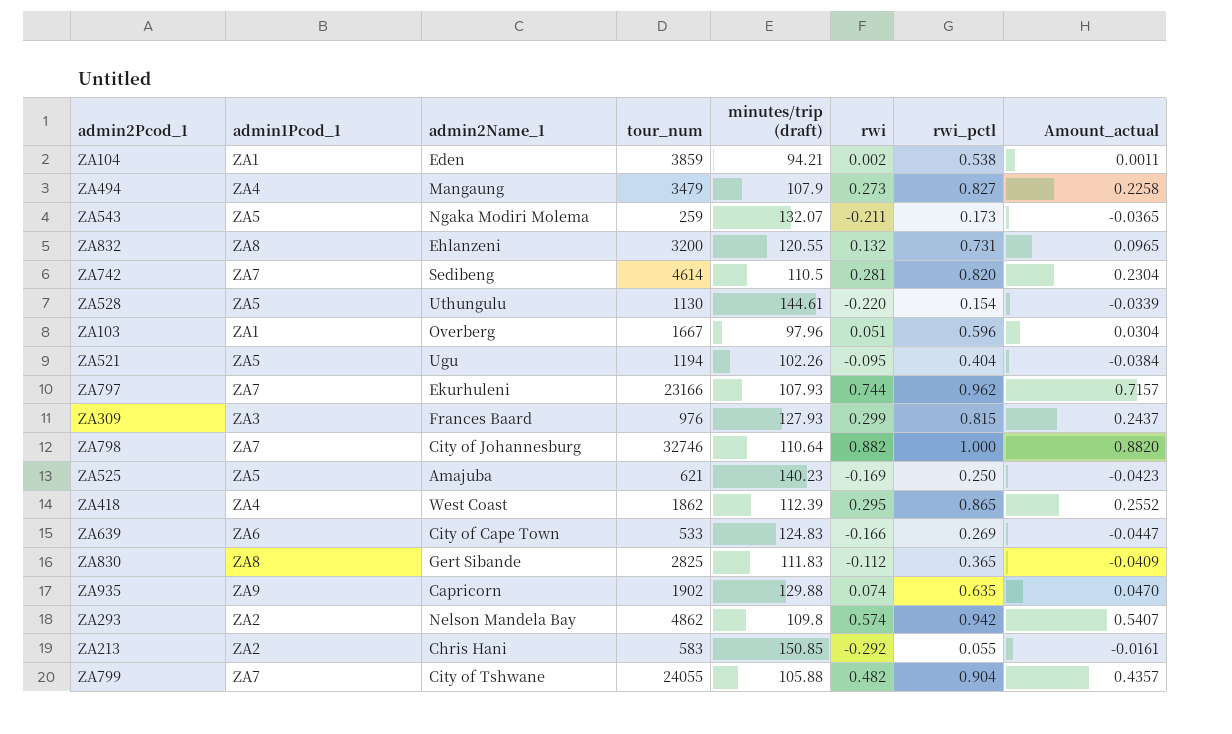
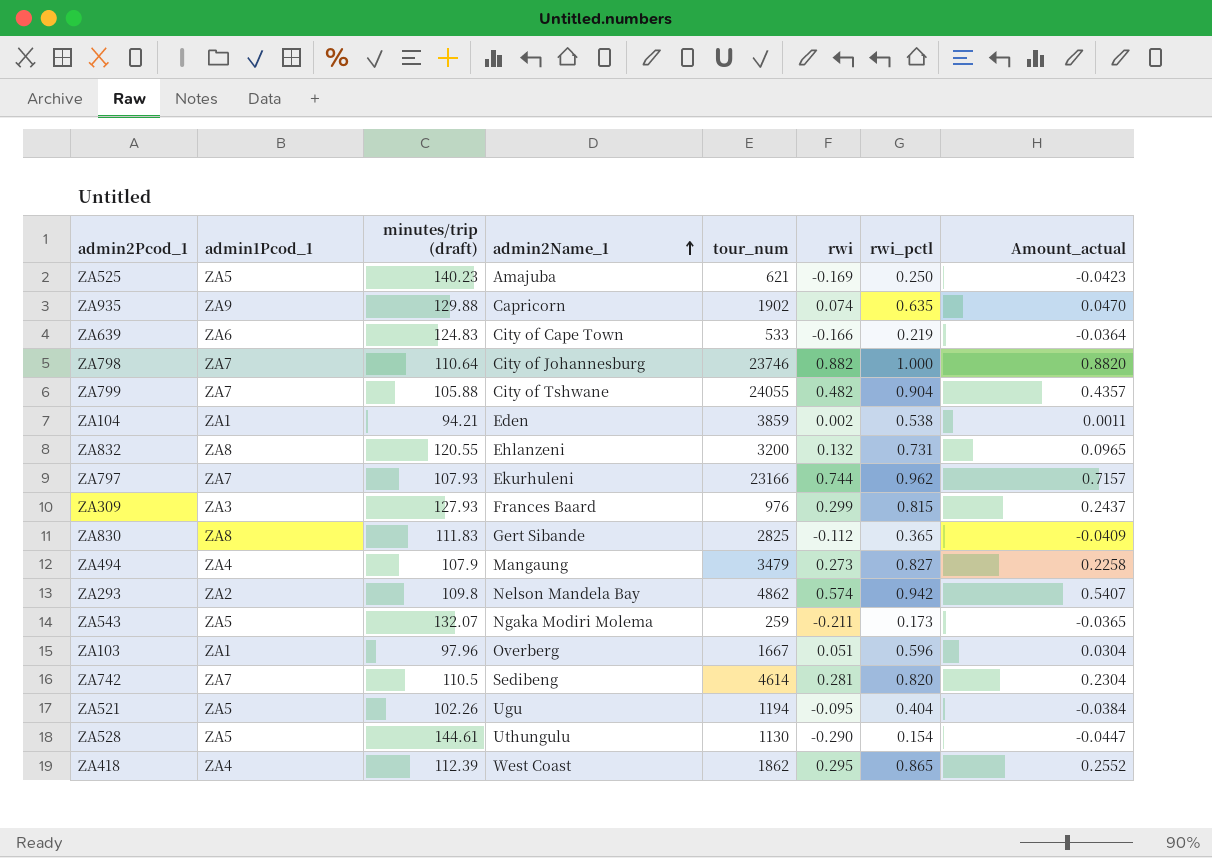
row order: none -> admin2Name_1 ascending
column minutes/trip (draft) | position: 5 -> 3
row ZA213: ZA2 | Chris Hani | 583 | 150.85 | -0.292 | 0.055 | -0.0161 -> none
ZA639 | rwi_pctl: 0.269 -> 0.219
ZA639 | Amount_actual: -0.0447 -> -0.0364
ZA798 | tour_num: 32746 -> 23746
ZA528 | rwi: -0.220 -> -0.290
ZA528 | Amount_actual: -0.0339 -> -0.0447

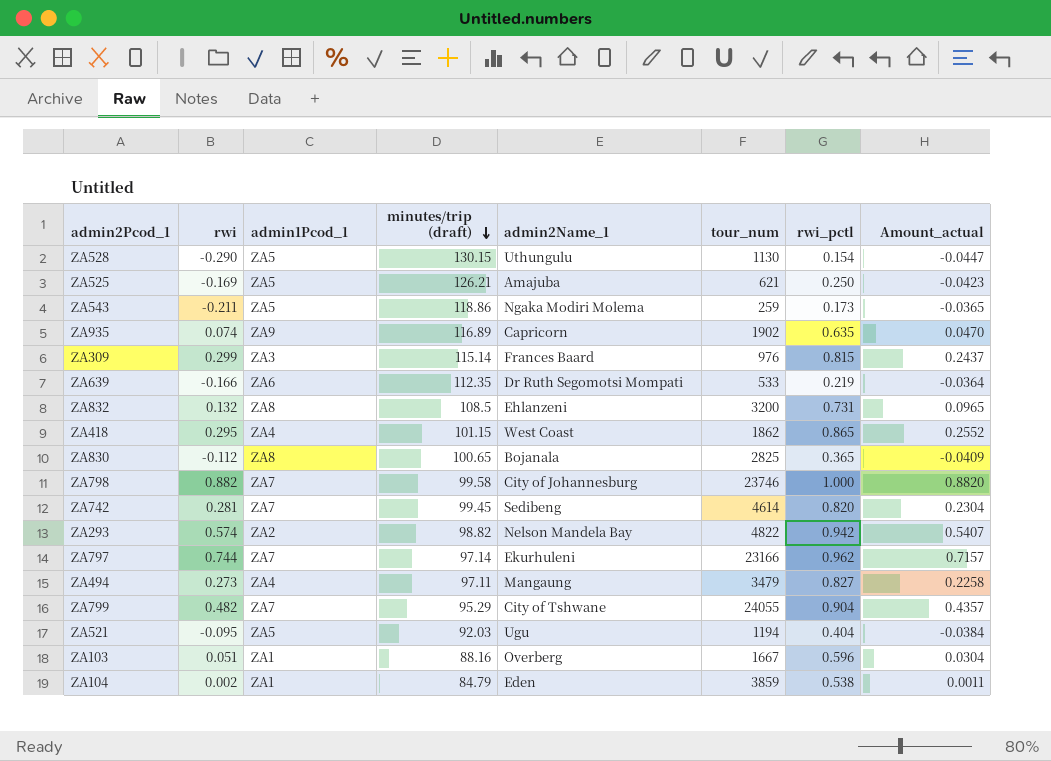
row order: admin2Name_1 ascending -> minutes/trip (draft) descending
column rwi | position: 6 -> 2
ZA528 | minutes/trip (draft): 144.61 -> 130.15
ZA525 | minutes/trip (draft): 140.23 -> 126.21
ZA543 | minutes/trip (draft): 132.07 -> 118.86
ZA935 | minutes/trip (draft): 129.88 -> 116.89
ZA309 | minutes/trip (draft): 127.93 -> 115.14
ZA639 | minutes/trip (draft): 124.83 -> 112.35
ZA639 | admin2Name_1: City of Cape Town -> Dr Ruth Segomotsi Mompati
ZA832 | minutes/trip (draft): 120.55 -> 108.5
ZA418 | minutes/trip (draft): 112.39 -> 101.15
ZA830 | minutes/trip (draft): 111.83 -> 100.65
ZA830 | admin2Name_1: Gert Sibande -> Bojanala
ZA798 | minutes/trip (draft): 110.64 -> 99.58
ZA742 | minutes/trip (draft): 110.5 -> 99.45
ZA293 | minutes/trip (draft): 109.8 -> 98.82
ZA293 | tour_num: 4862 -> 4822
ZA797 | minutes/trip (draft): 107.93 -> 97.14
ZA494 | minutes/trip (draft): 107.9 -> 97.11
ZA799 | minutes/trip (draft): 105.88 -> 95.29
ZA521 | minutes/trip (draft): 102.26 -> 92.03
ZA103 | minutes/trip (draft): 97.96 -> 88.16
ZA104 | minutes/trip (draft): 94.21 -> 84.79

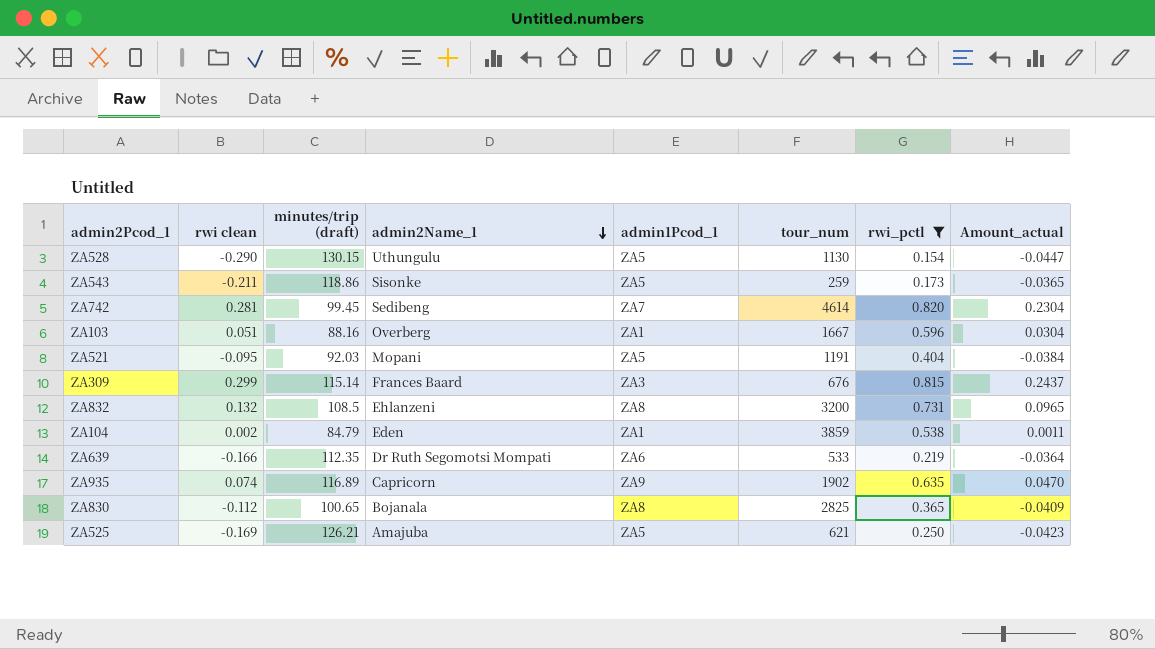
filter: none -> rwi_pctl <= 0.820
row order: minutes/trip (draft) descending -> admin2Name_1 descending
column name: rwi -> rwi clean
column admin1Pcod_1 | position: 3 -> 5
ZA543 | admin2Name_1: Ngaka Modiri Molema -> Sisonke
ZA521 | admin2Name_1: Ugu -> Mopani
ZA521 | tour_num: 1194 -> 1191
ZA309 | tour_num: 976 -> 676

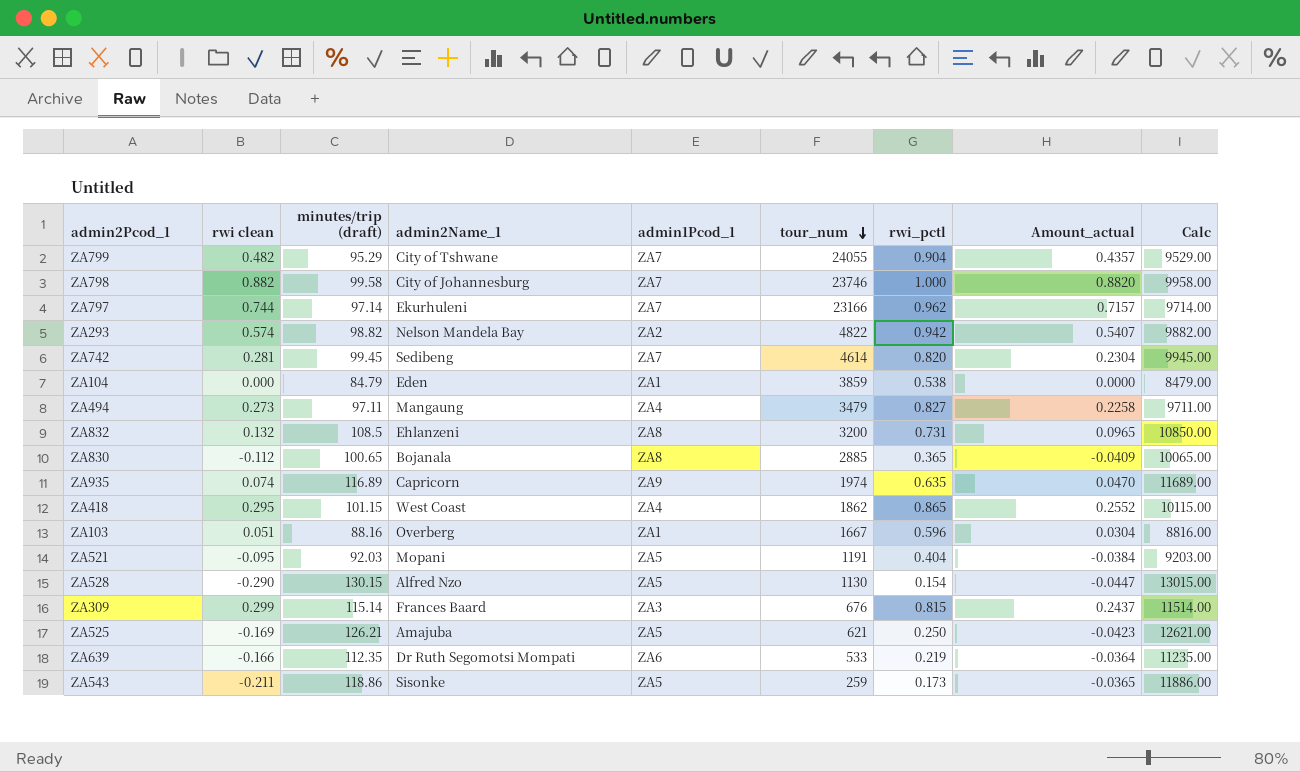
filter: rwi_pctl <= 0.820 -> none
row order: admin2Name_1 descending -> tour_num descending
column Calc | formula: none -> [minutes/trip (draft)] * 100
ZA104 | rwi clean: 0.002 -> 0.000
ZA104 | Amount_actual: 0.0011 -> 0.0000
ZA830 | tour_num: 2825 -> 2885
ZA935 | tour_num: 1902 -> 1974
ZA528 | admin2Name_1: Uthungulu -> Alfred Nzo

